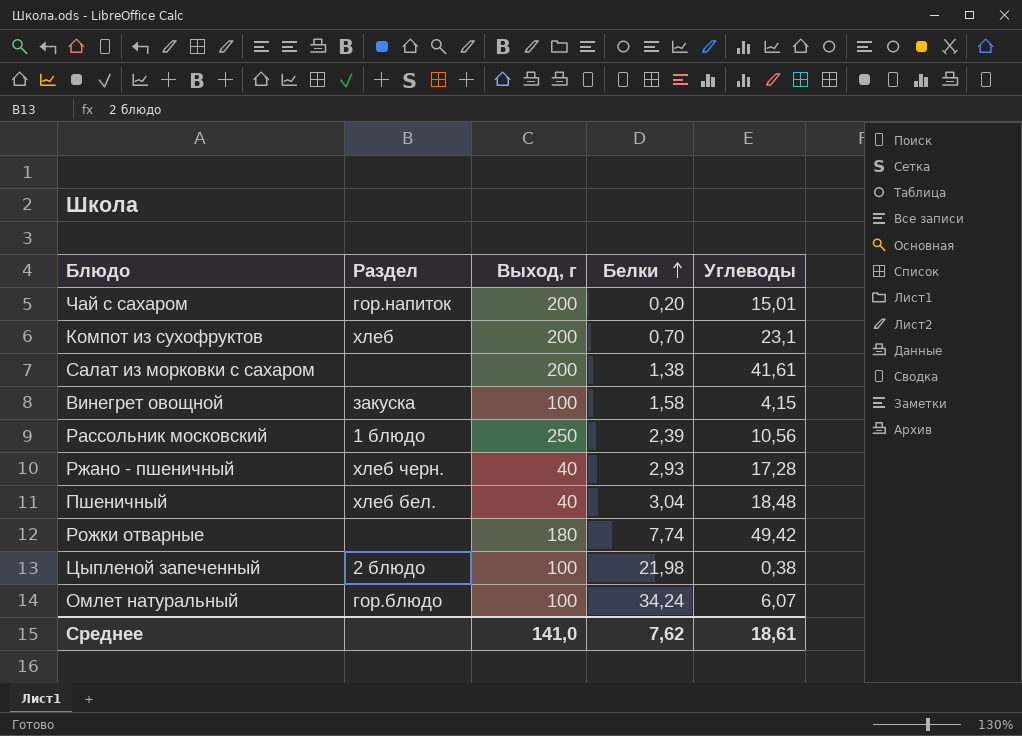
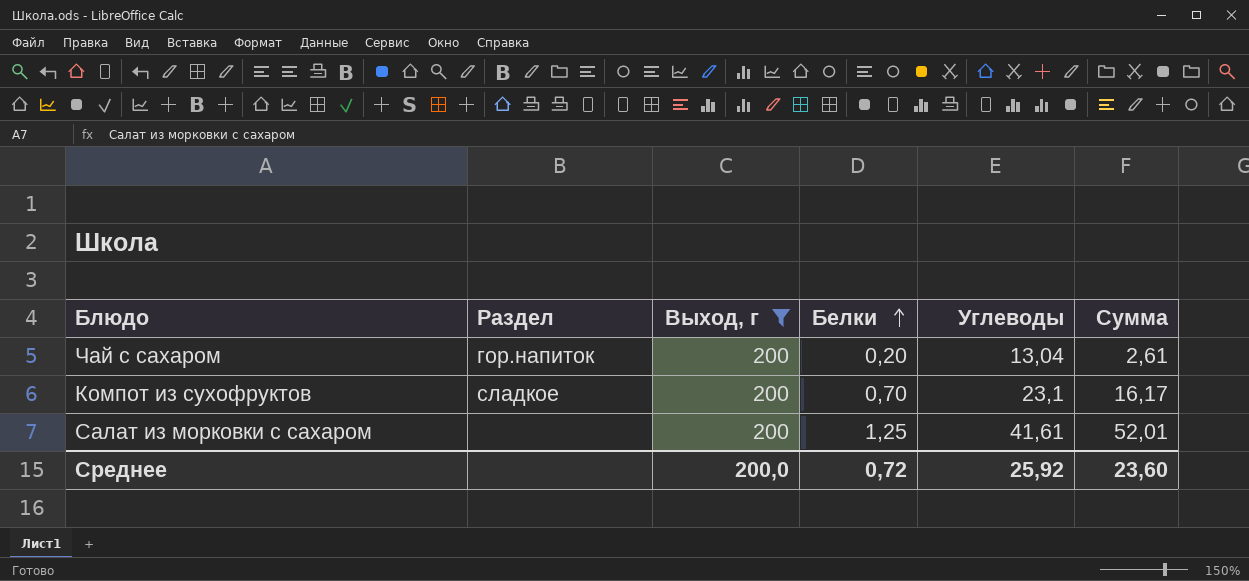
filter: none -> Выход, г = 200
column Сумма | formula: none -> [Белки] * [Углеводы]
Чай с сахаром | Углеводы: 15,01 -> 13,04
Компот из сухофруктов | Раздел: хлеб -> сладкое
Салат из морковки с сахаром | Белки: 1,38 -> 1,25
Среднее | Выход, г: 141,0 -> 200,0
Среднее | Белки: 7,62 -> 0,72
Среднее | Углеводы: 18,61 -> 25,92

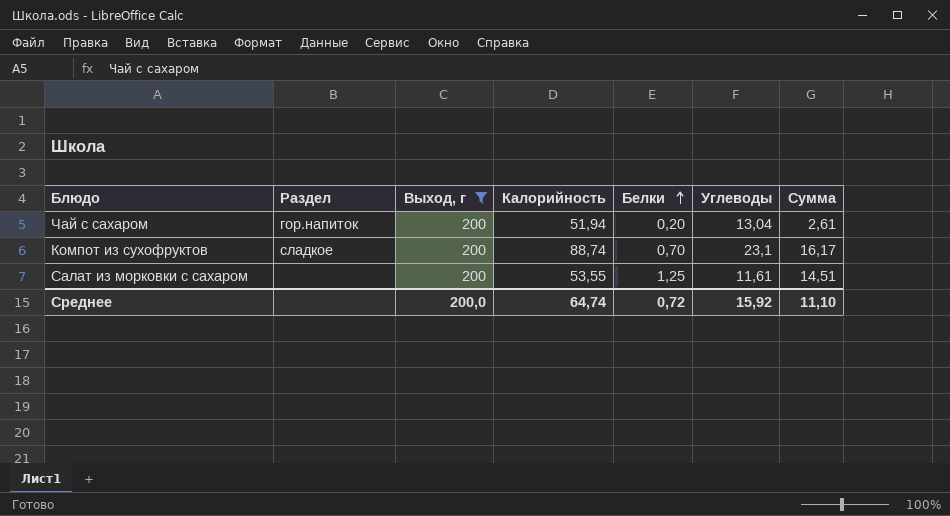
column Калорийность | position: none -> 4
Салат из морковки с сахаром | Углеводы: 41,61 -> 11,61
Салат из морковки с сахаром | Сумма: 52,01 -> 14,51
Среднее | Углеводы: 25,92 -> 15,92
Среднее | Сумма: 23,60 -> 11,10

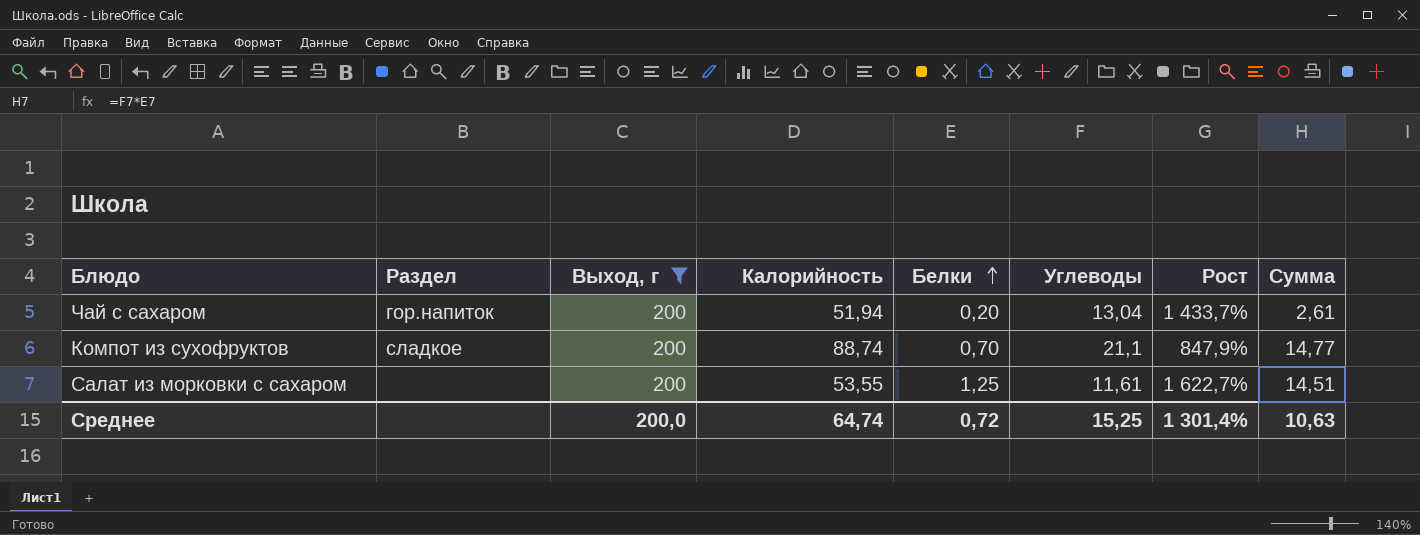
column Рост | formula: none -> ([Выход, г] - [Углеводы]) / [Углеводы]
Компот из сухофруктов | Углеводы: 23,1 -> 21,1
Компот из сухофруктов | Сумма: 16,17 -> 14,77
Среднее | Углеводы: 15,92 -> 15,25
Среднее | Сумма: 11,10 -> 10,63

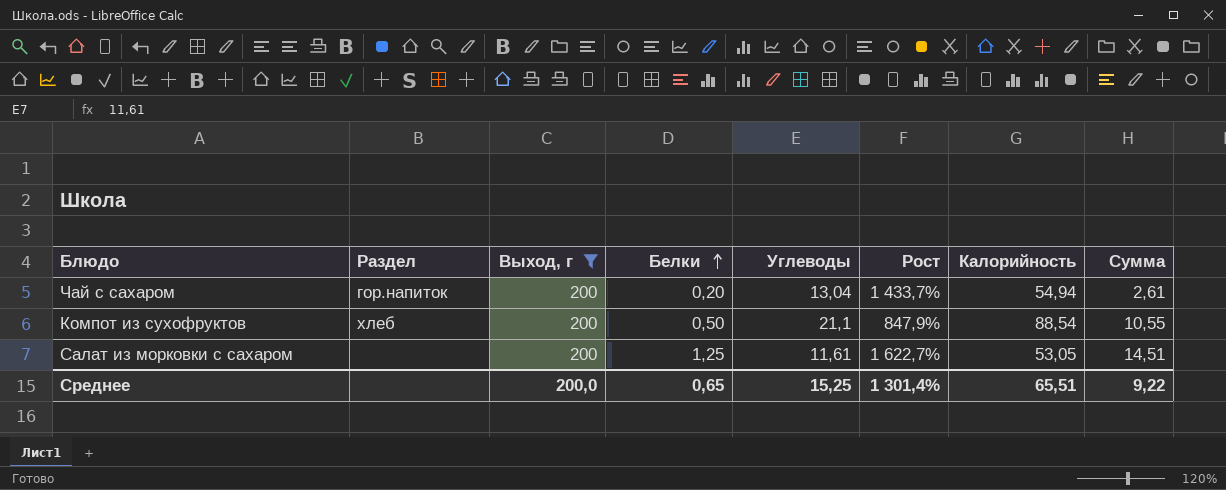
column Калорийность | position: 4 -> 7
Чай с сахаром | Калорийность: 51,94 -> 54,94
Компот из сухофруктов | Раздел: сладкое -> хлеб
Компот из сухофруктов | Белки: 0,70 -> 0,50
Компот из сухофруктов | Калорийность: 88,74 -> 88,54
Компот из сухофруктов | Сумма: 14,77 -> 10,55
Салат из морковки с сахаром | Калорийность: 53,55 -> 53,05
Среднее | Белки: 0,72 -> 0,65
Среднее | Калорийность: 64,74 -> 65,51
Среднее | Сумма: 10,63 -> 9,22

